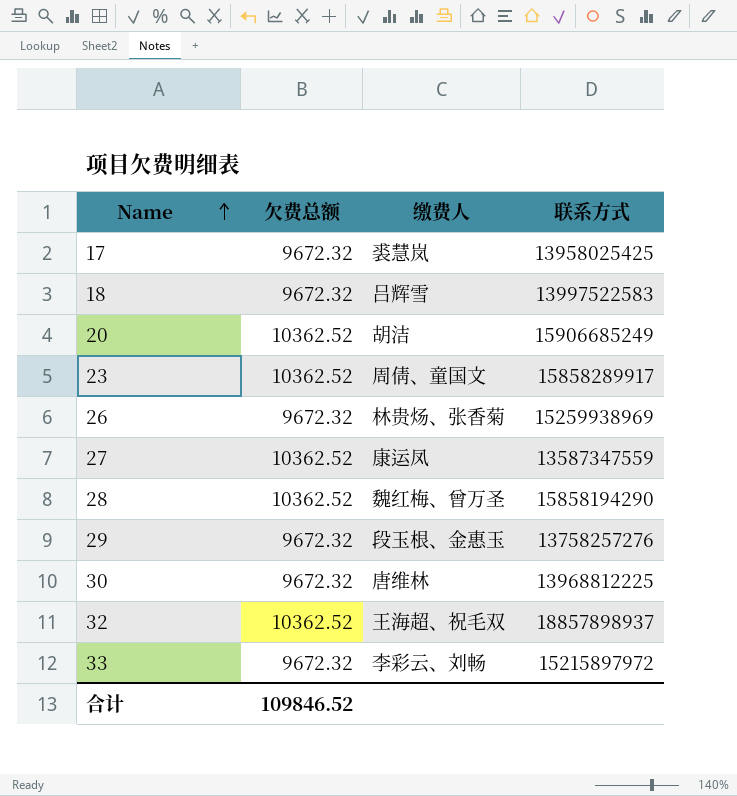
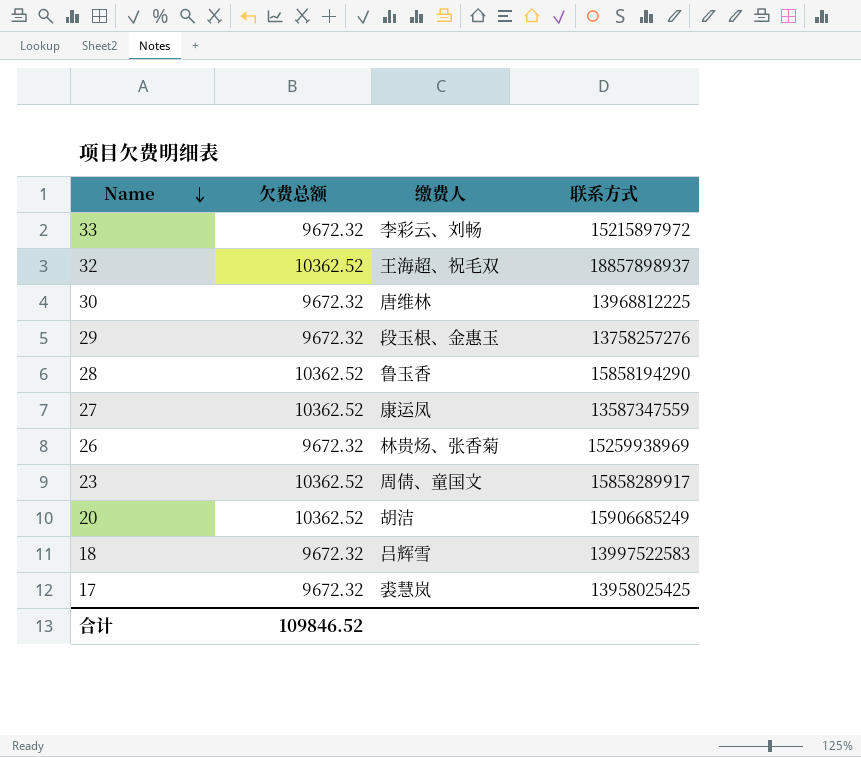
row order: Name ascending -> Name descending
28 | 缴费人: 魏红梅、曾万圣 -> 鲁玉香

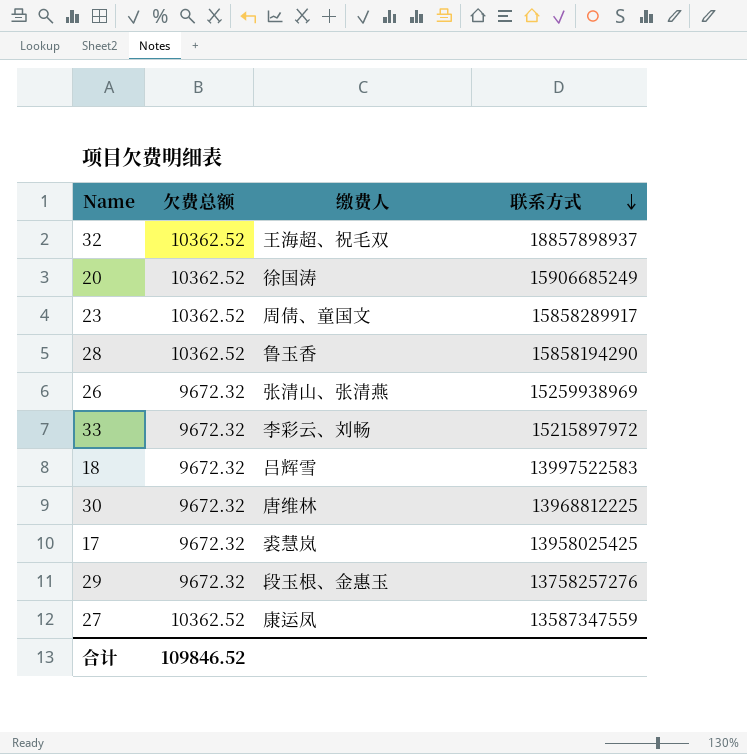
row order: Name descending -> 联系方式 descending
20 | 缴费人: 胡洁 -> 徐国涛
26 | 缴费人: 林贵炀、张香菊 -> 张清山、张清燕

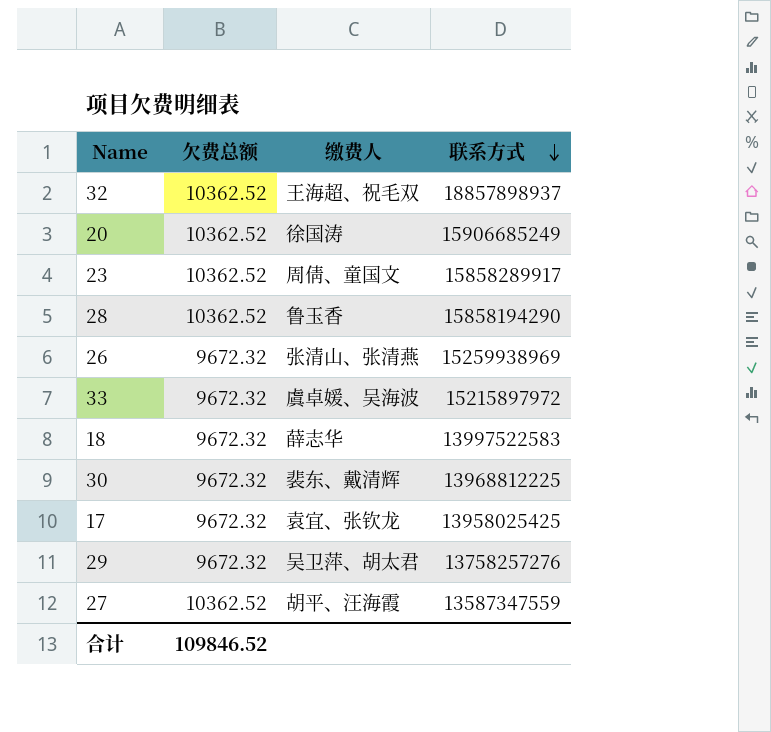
33 | 缴费人: 李彩云、刘畅 -> 虞卓媛、吴海波
18 | 缴费人: 吕辉雪 -> 薛志华
30 | 缴费人: 唐维林 -> 裴东、戴清辉
17 | 缴费人: 裘慧岚 -> 袁宜、张钦龙
29 | 缴费人: 段玉根、金惠玉 -> 吴卫萍、胡太君
27 | 缴费人: 康运凤 -> 胡平、汪海霞

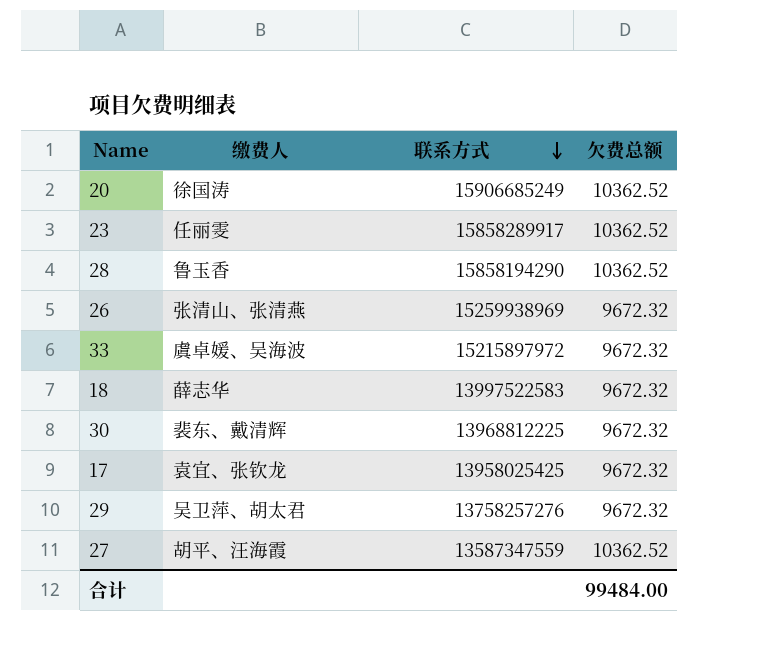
column 欠费总额 | position: 2 -> 4
row 32: 10362.52 | 王海超、祝毛双 | 18857898937 -> none
23 | 缴费人: 周倩、童国文 -> 任丽雯
合计 | 欠费总额: 109846.52 -> 99484.00

